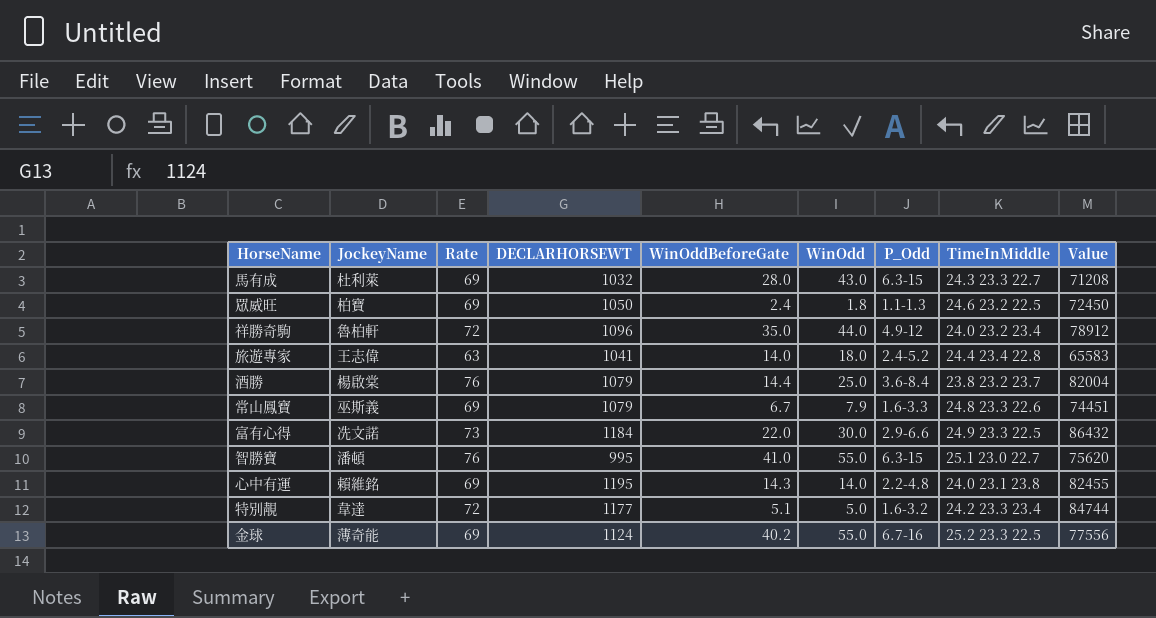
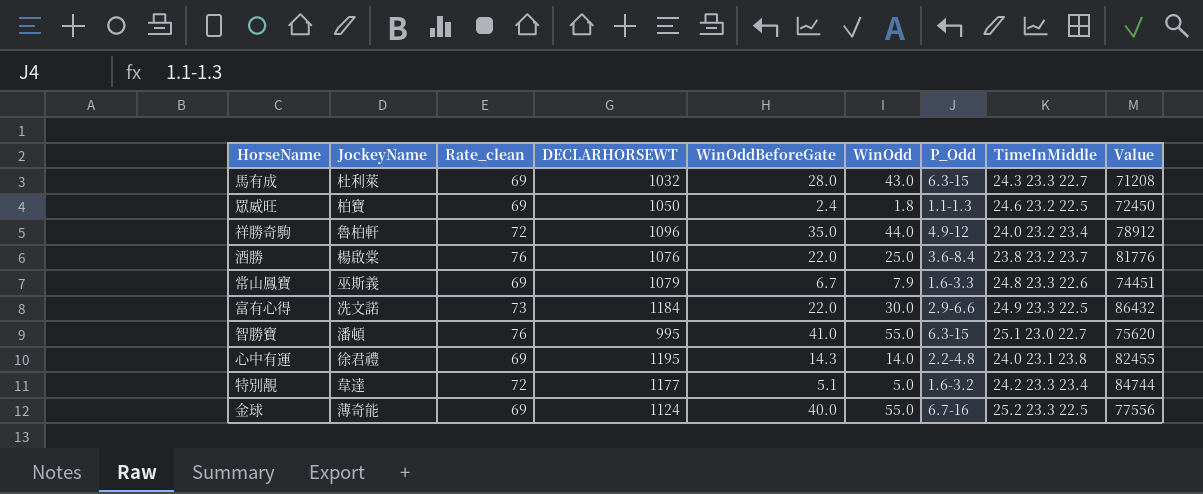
column name: Rate -> Rate_clean
row 旅遊專家: 王志偉 | 63 | 1041 | 14.0 | 18.0 | 2.4-5.2 | 24.4 23.4 22.8 | 65583 -> none
酒勝 | DECLARHORSEWT: 1079 -> 1076
酒勝 | WinOddBeforeGate: 14.4 -> 22.0
酒勝 | Value: 82004 -> 81776
心中有運 | JockeyName: 賴維銘 -> 徐君禮
金球 | WinOddBeforeGate: 40.2 -> 40.0

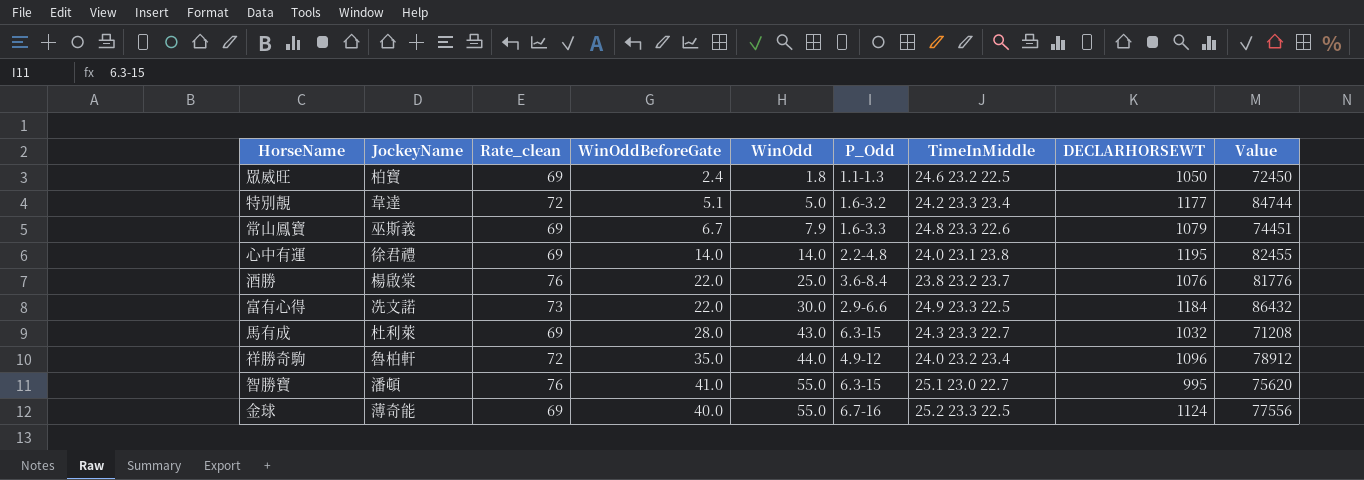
row order: none -> WinOdd ascending
column DECLARHORSEWT | position: 4 -> 8
心中有運 | WinOddBeforeGate: 14.3 -> 14.0

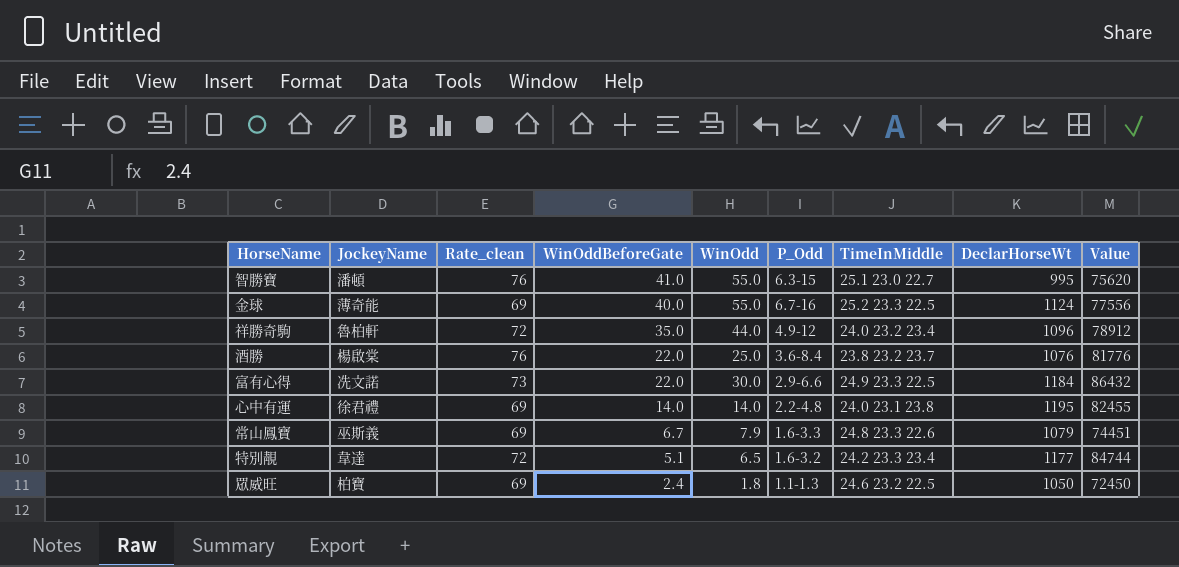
row order: WinOdd ascending -> WinOddBeforeGate descending
column name: DECLARHORSEWT -> DeclarHorseWt
row 馬有成: 杜利萊 | 69 | 28.0 | 43.0 | 6.3-15 | 24.3 23.3 22.7 | 1032 | 71208 -> none
特別靚 | WinOdd: 5.0 -> 6.5

